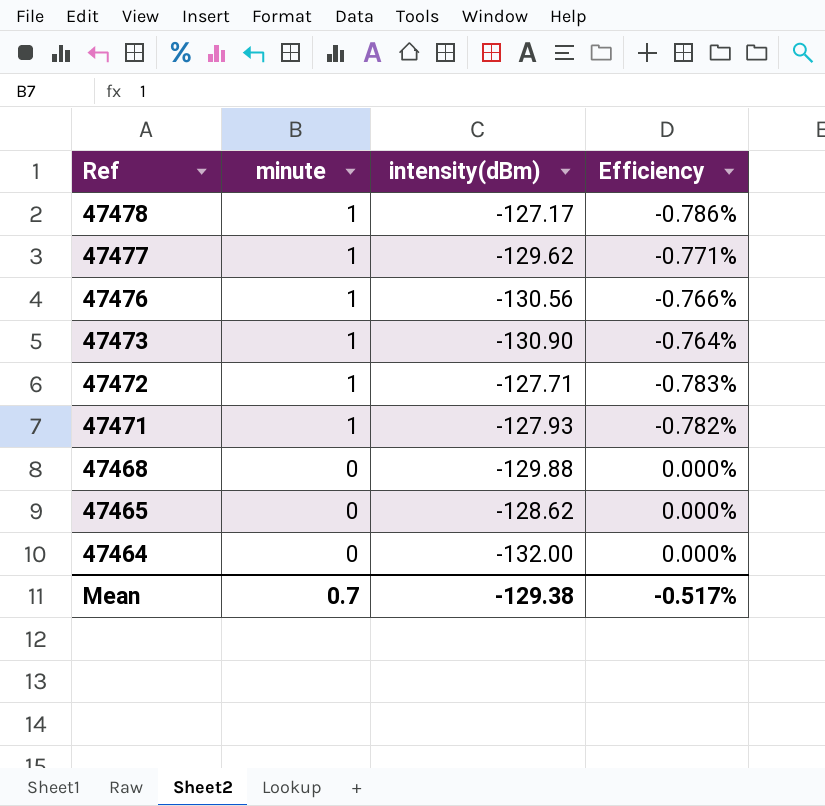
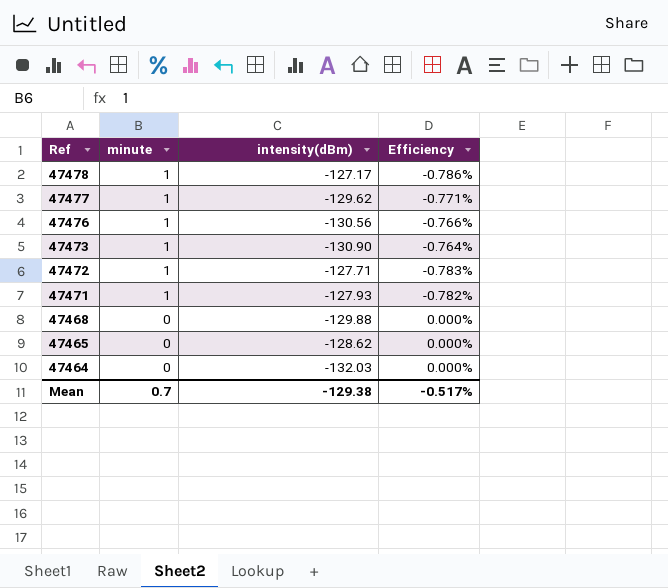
47464 | intensity(dBm): -132.00 -> -132.03

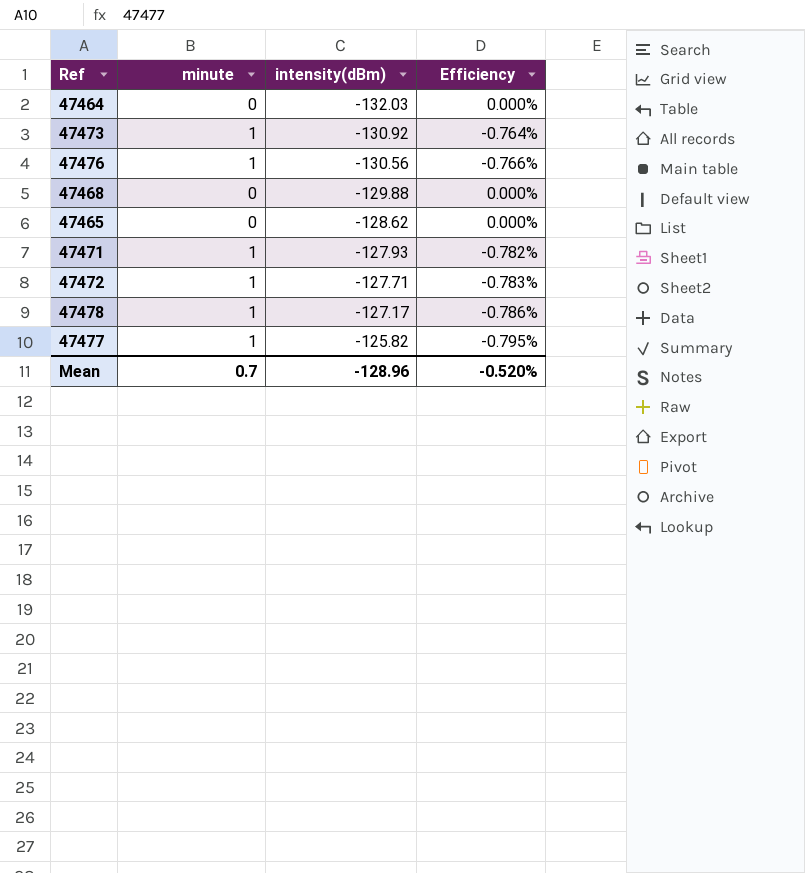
row order: Ref descending -> intensity(dBm) ascending
47473 | intensity(dBm): -130.90 -> -130.92
47477 | intensity(dBm): -129.62 -> -125.82
47477 | Efficiency: -0.771% -> -0.795%
Mean | intensity(dBm): -129.38 -> -128.96
Mean | Efficiency: -0.517% -> -0.520%

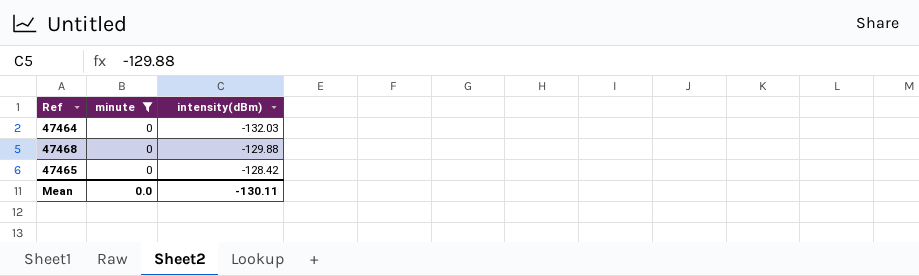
filter: none -> minute = 0
column Efficiency | formula: [minute] / [intensity(dBm)] -> none
47465 | intensity(dBm): -128.62 -> -128.42
Mean | minute: 0.7 -> 0.0
Mean | intensity(dBm): -128.96 -> -130.11

